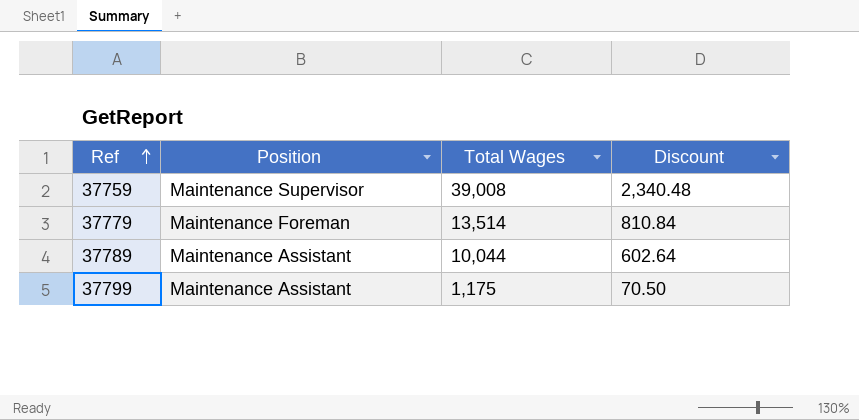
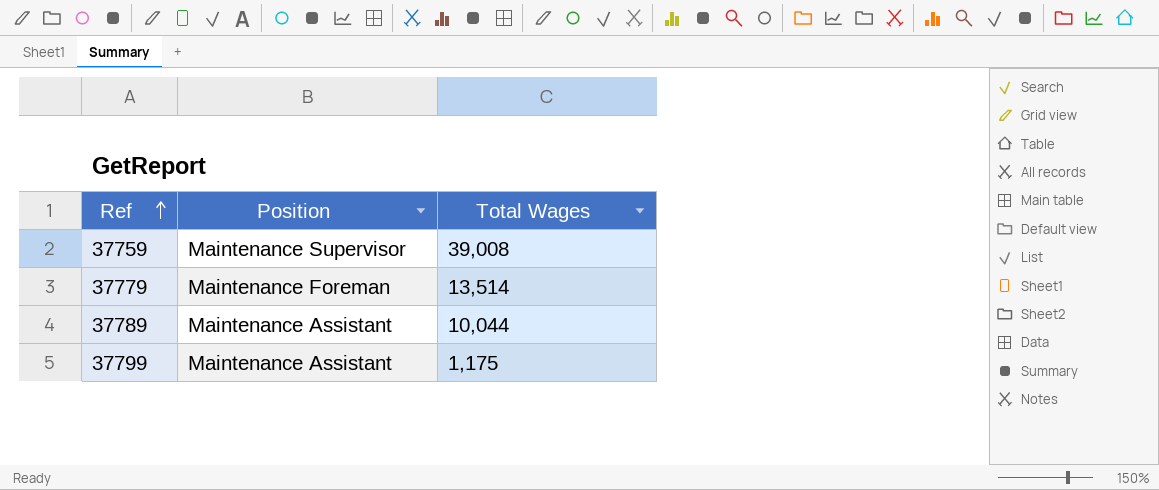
column Discount | formula: [Total Wages] * 0.06 -> none

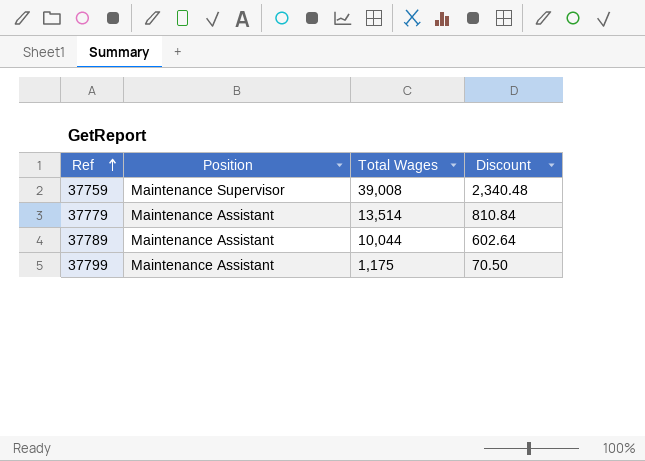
column Discount | formula: none -> [Total Wages] * 0.06
37779 | Position: Maintenance Foreman -> Maintenance Assistant

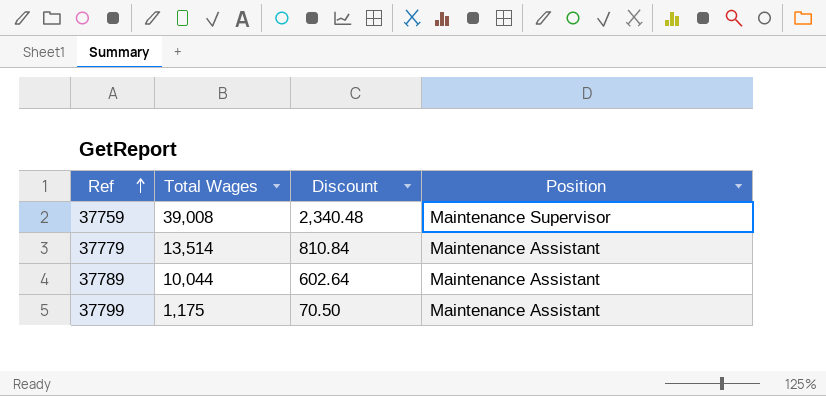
column Position | position: 2 -> 4

